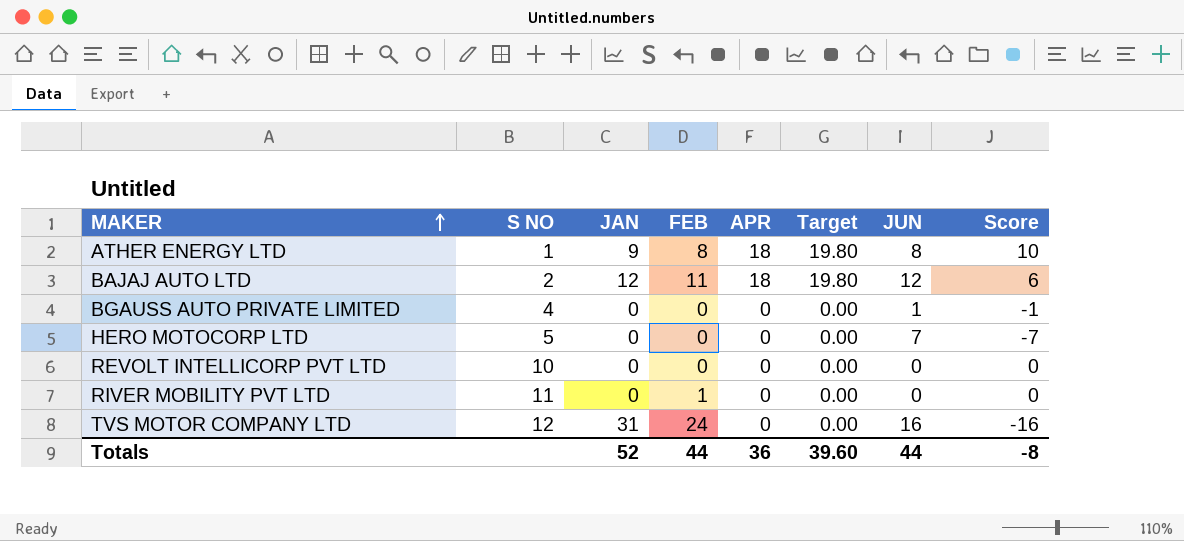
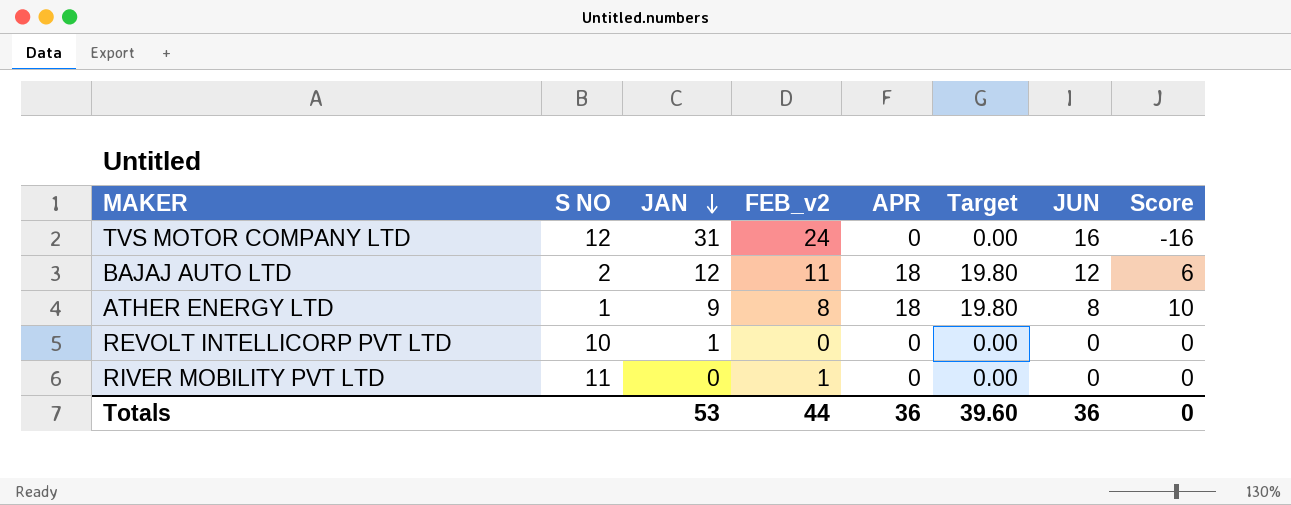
row order: MAKER ascending -> JAN descending
column name: FEB -> FEB_v2
row BGAUSS AUTO PRIVATE LIMITED: 4 | 0 | 0 | 0 | 0.00 | 1 | -1 -> none
row HERO MOTOCORP LTD: 5 | 0 | 0 | 0 | 0.00 | 7 | -7 -> none
REVOLT INTELLICORP PVT LTD | JAN: 0 -> 1
Totals | JAN: 52 -> 53
Totals | JUN: 44 -> 36
Totals | Score: -8 -> 0

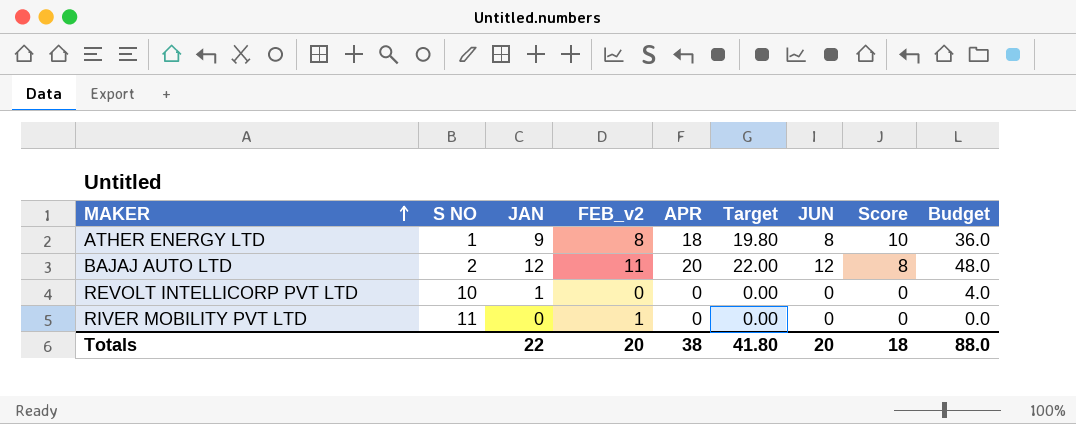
row order: JAN descending -> MAKER ascending
column Budget | formula: none -> [JAN] * 4
row TVS MOTOR COMPANY LTD: 12 | 31 | 24 | 0 | 0.00 | 16 | -16 -> none
BAJAJ AUTO LTD | APR: 18 -> 20
BAJAJ AUTO LTD | Target: 19.80 -> 22.00
BAJAJ AUTO LTD | Score: 6 -> 8
Totals | JAN: 53 -> 22
Totals | FEB_v2: 44 -> 20
Totals | APR: 36 -> 38
Totals | Target: 39.60 -> 41.80
Totals | JUN: 36 -> 20
Totals | Score: 0 -> 18

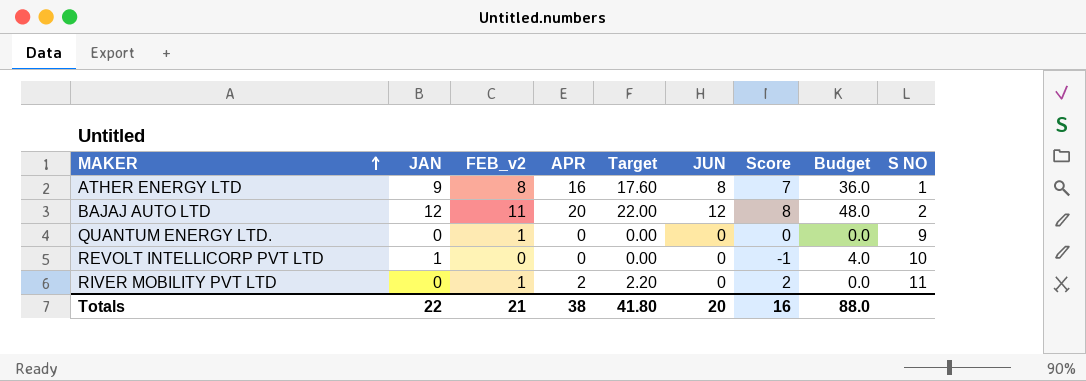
column Score | formula: [APR] - [JUN] -> [APR] - [JAN]
column S NO | position: 2 -> 9
ATHER ENERGY LTD | APR: 18 -> 16
ATHER ENERGY LTD | Target: 19.80 -> 17.60
row QUANTUM ENERGY LTD.: none -> 0 | 1 | 0 | 0.00 | 0 | 0 | 0.0 | 9
RIVER MOBILITY PVT LTD | APR: 0 -> 2
RIVER MOBILITY PVT LTD | Target: 0.00 -> 2.20
Totals | FEB_v2: 20 -> 21
Totals | Score: 18 -> 16

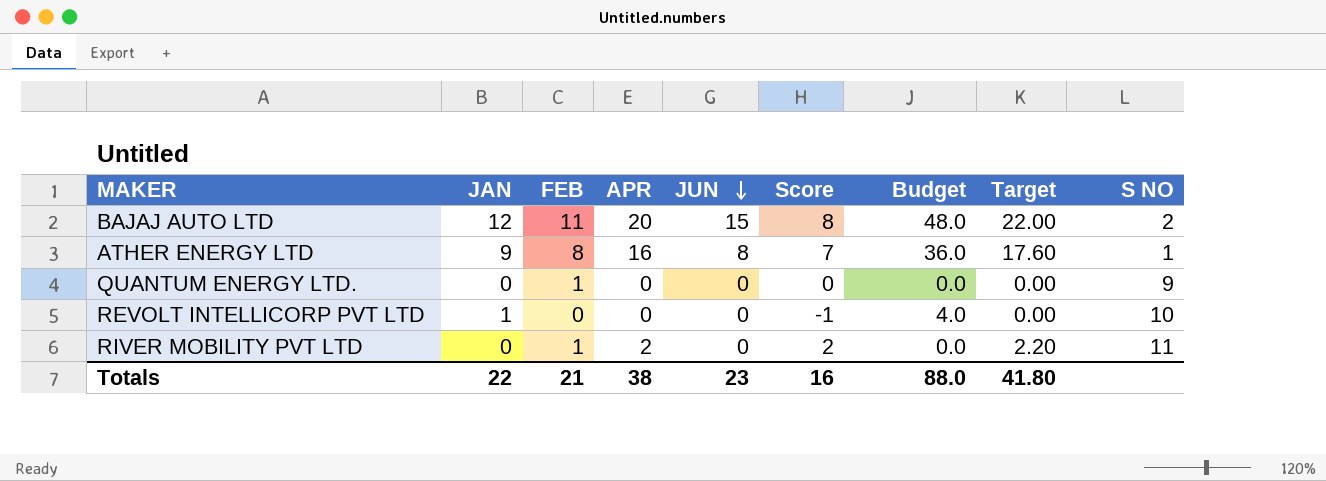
row order: MAKER ascending -> JUN descending
column name: FEB_v2 -> FEB
column Target | position: 5 -> 8
BAJAJ AUTO LTD | JUN: 12 -> 15
Totals | JUN: 20 -> 23

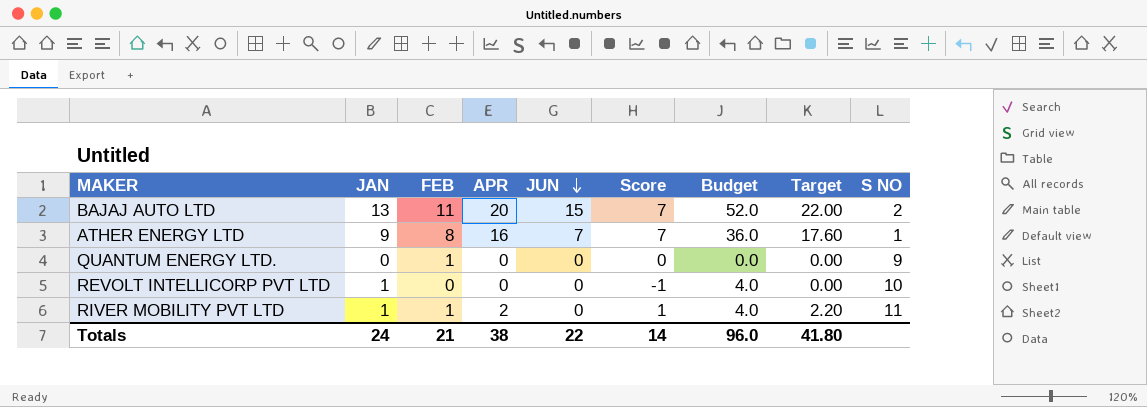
BAJAJ AUTO LTD | JAN: 12 -> 13
BAJAJ AUTO LTD | Score: 8 -> 7
BAJAJ AUTO LTD | Budget: 48.0 -> 52.0
ATHER ENERGY LTD | JUN: 8 -> 7
RIVER MOBILITY PVT LTD | JAN: 0 -> 1
RIVER MOBILITY PVT LTD | Score: 2 -> 1
RIVER MOBILITY PVT LTD | Budget: 0.0 -> 4.0
Totals | JAN: 22 -> 24
Totals | JUN: 23 -> 22
Totals | Score: 16 -> 14
Totals | Budget: 88.0 -> 96.0

